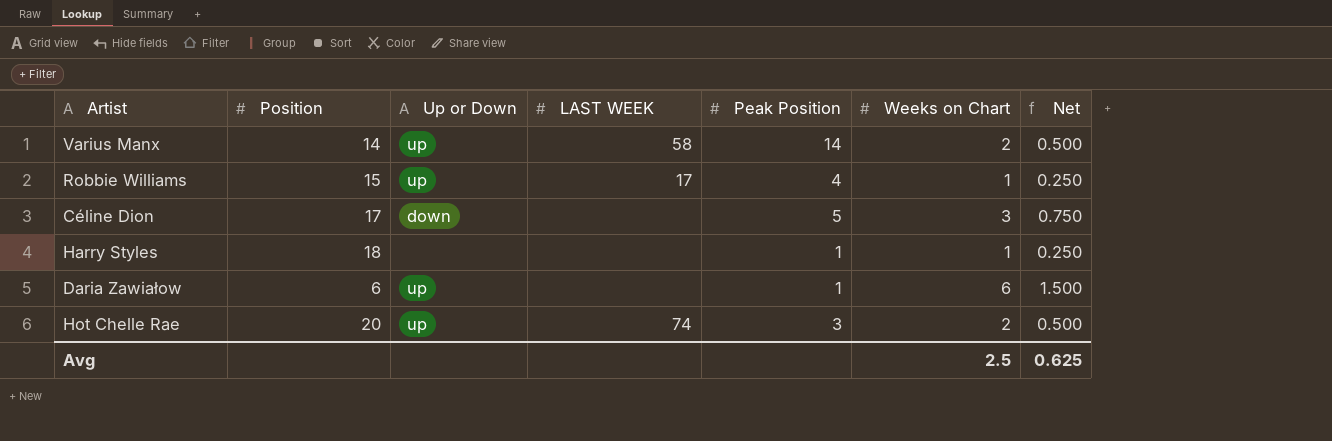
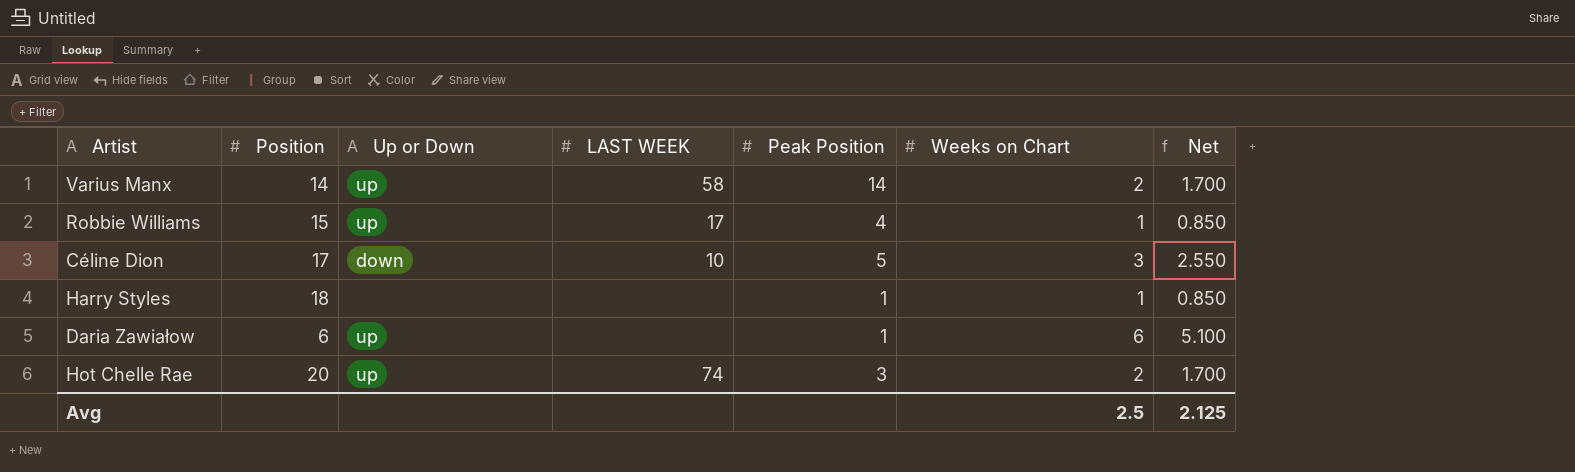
column Net | formula: [Weeks on Chart] * 0.25 -> [Weeks on Chart] * 0.85
Céline Dion | LAST WEEK: none -> 10
Avg | Net: 0.625 -> 2.125

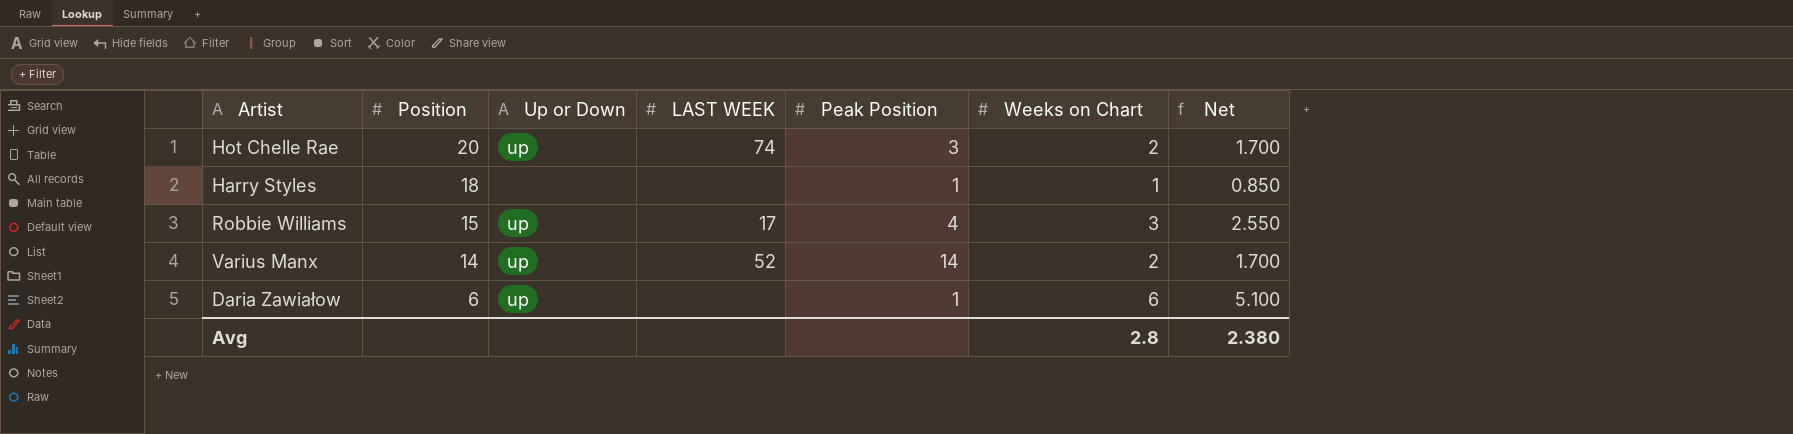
row order: none -> Position descending
row Céline Dion: 17 | down | 10 | 5 | 3 | 2.550 -> none
Robbie Williams | Weeks on Chart: 1 -> 3
Robbie Williams | Net: 0.850 -> 2.550
Varius Manx | LAST WEEK: 58 -> 52
Avg | Weeks on Chart: 2.5 -> 2.8
Avg | Net: 2.125 -> 2.380

